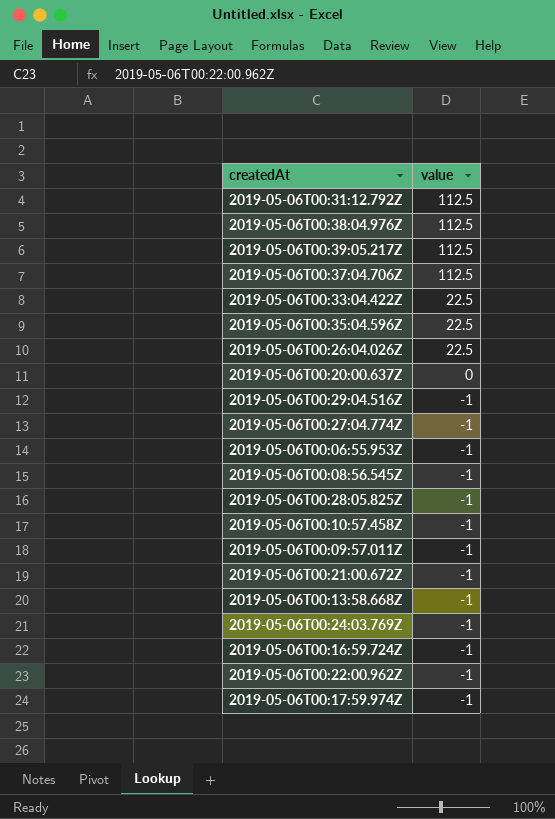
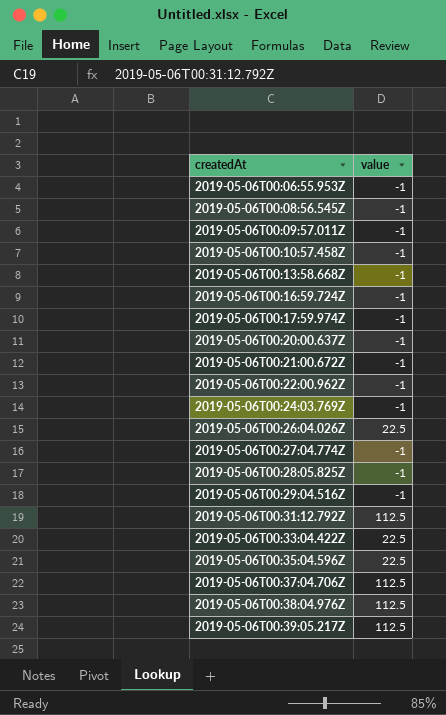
row order: value descending -> createdAt ascending
2019-05-06T00:20:00.637Z | value: 0 -> -1

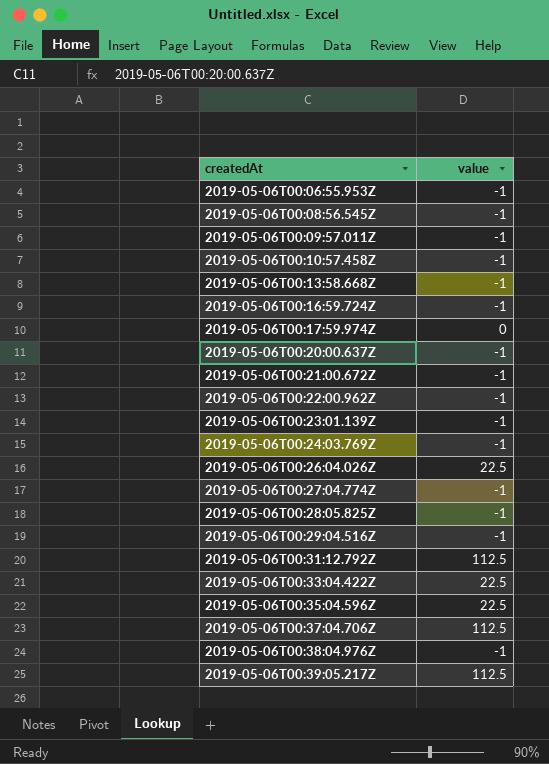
2019-05-06T00:17:59.974Z | value: -1 -> 0
row 2019-05-06T00:23:01.139Z: none -> -1
2019-05-06T00:38:04.976Z | value: 112.5 -> -1

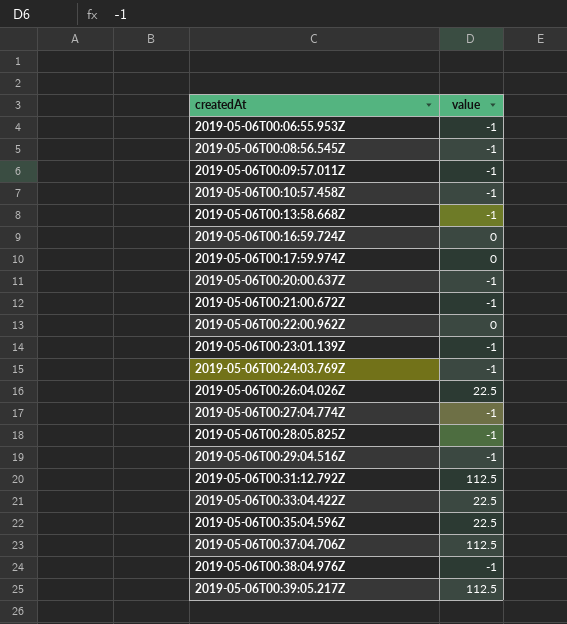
2019-05-06T00:16:59.724Z | value: -1 -> 0
2019-05-06T00:22:00.962Z | value: -1 -> 0

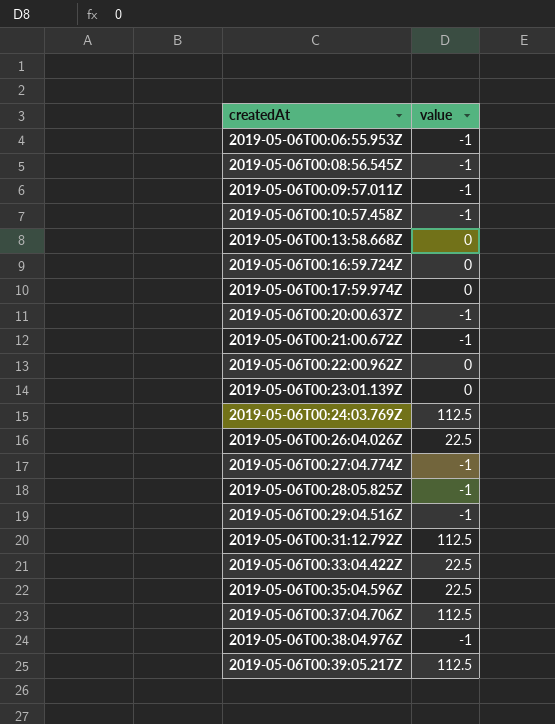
2019-05-06T00:13:58.668Z | value: -1 -> 0
2019-05-06T00:23:01.139Z | value: -1 -> 0
2019-05-06T00:24:03.769Z | value: -1 -> 112.5

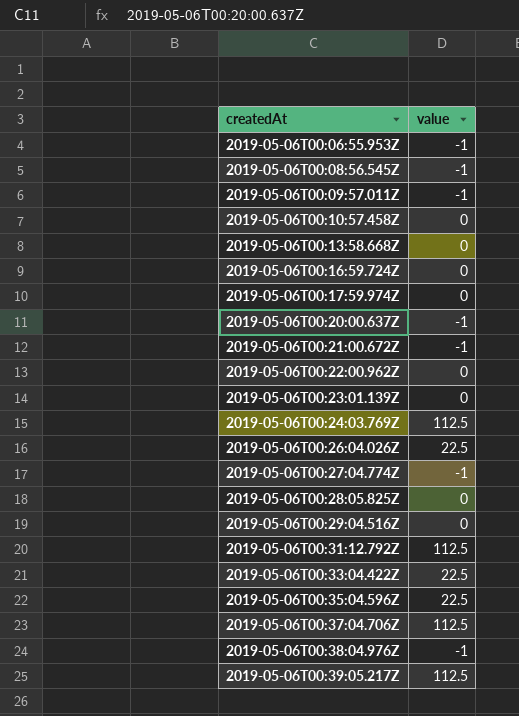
2019-05-06T00:10:57.458Z | value: -1 -> 0
2019-05-06T00:28:05.825Z | value: -1 -> 0
2019-05-06T00:29:04.516Z | value: -1 -> 0

